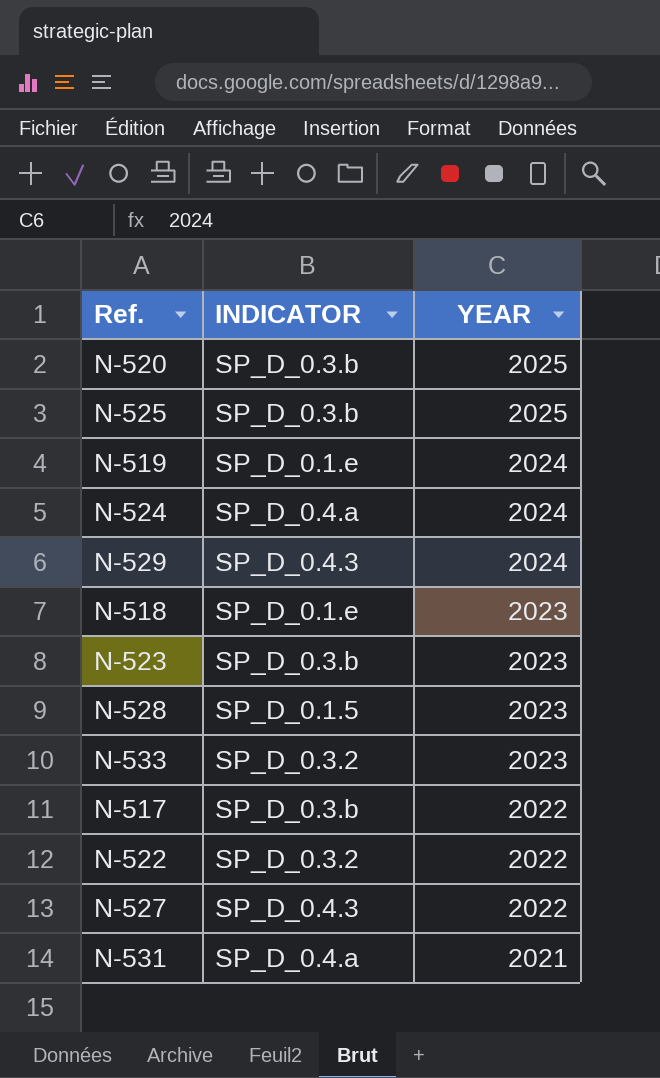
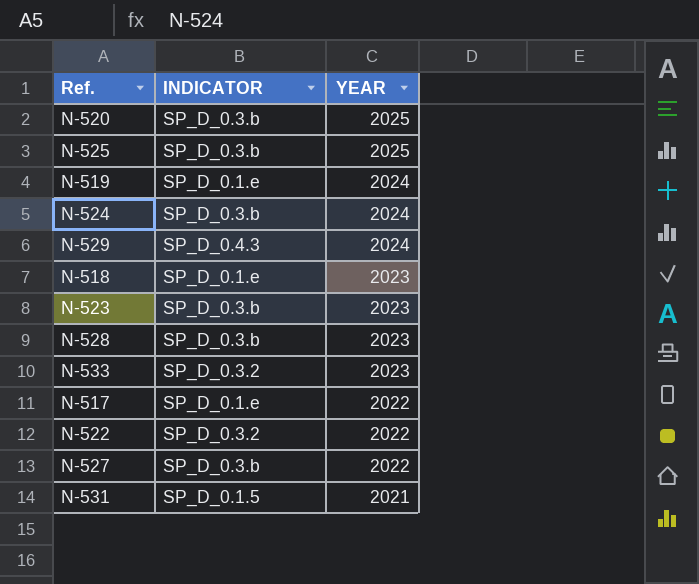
N-524 | INDICATOR: SP_D_0.4.a -> SP_D_0.3.b
N-528 | INDICATOR: SP_D_0.1.5 -> SP_D_0.3.b
N-517 | INDICATOR: SP_D_0.3.b -> SP_D_0.1.e
N-527 | INDICATOR: SP_D_0.4.3 -> SP_D_0.3.b
N-531 | INDICATOR: SP_D_0.4.a -> SP_D_0.1.5

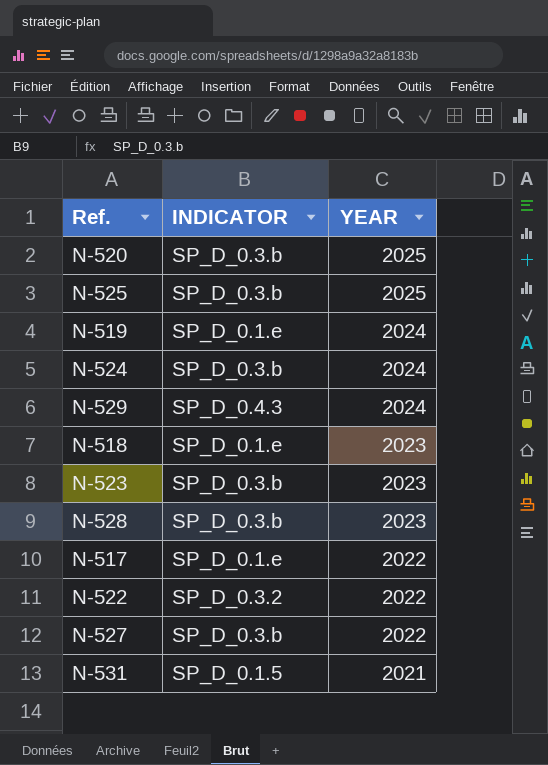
row N-533: SP_D_0.3.2 | 2023 -> none

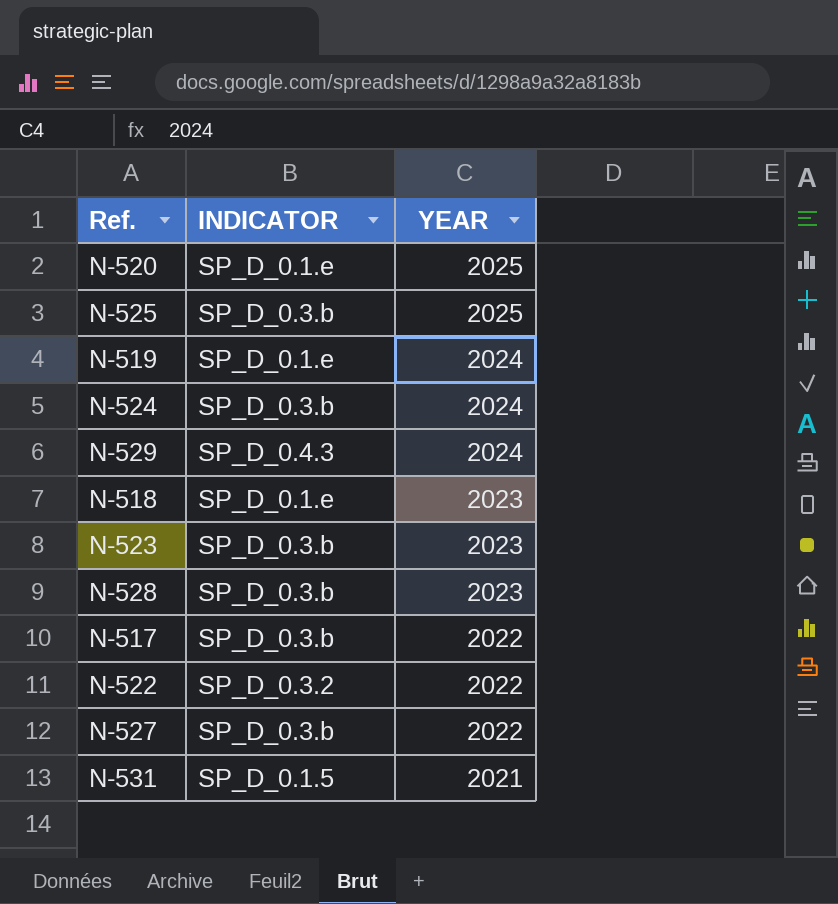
N-520 | INDICATOR: SP_D_0.3.b -> SP_D_0.1.e
N-517 | INDICATOR: SP_D_0.1.e -> SP_D_0.3.b

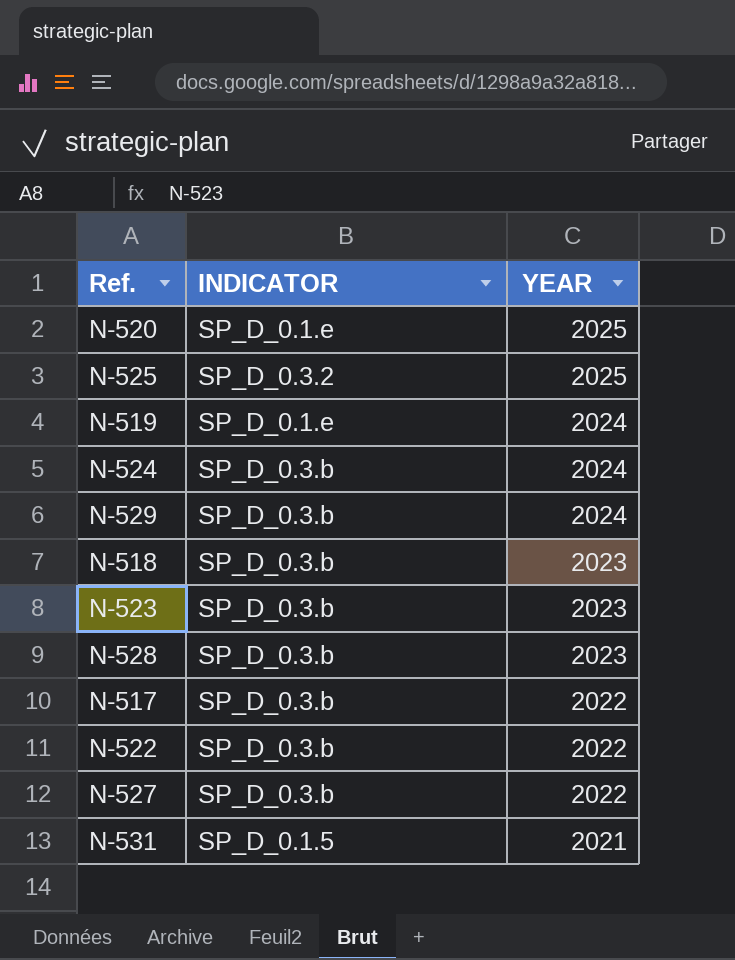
N-525 | INDICATOR: SP_D_0.3.b -> SP_D_0.3.2
N-529 | INDICATOR: SP_D_0.4.3 -> SP_D_0.3.b
N-518 | INDICATOR: SP_D_0.1.e -> SP_D_0.3.b
N-522 | INDICATOR: SP_D_0.3.2 -> SP_D_0.3.b

